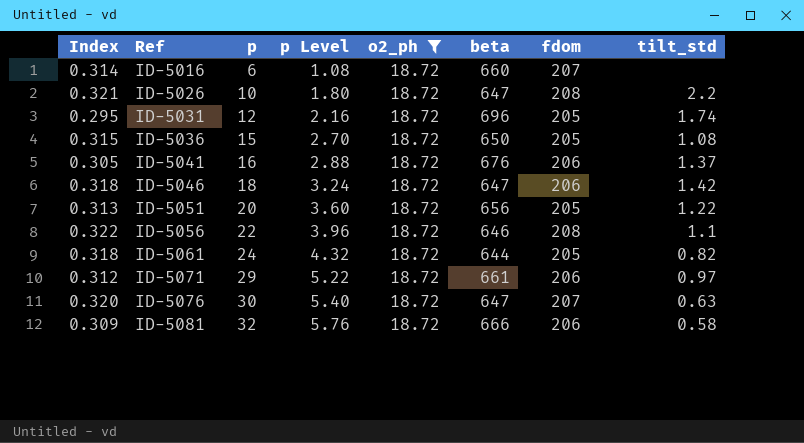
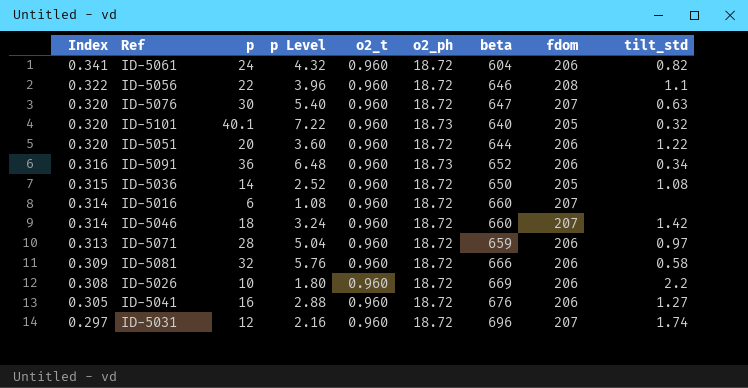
filter: o2_ph = 18.72 -> none
row order: Ref ascending -> Index descending
column o2_t | position: none -> 5
ID-5061 | Index: 0.318 -> 0.341
ID-5061 | beta: 644 -> 604
ID-5061 | fdom: 205 -> 206
ID-5051 | Index: 0.313 -> 0.320
ID-5051 | beta: 656 -> 644
ID-5051 | fdom: 205 -> 206
ID-5036 | p: 15 -> 14
ID-5036 | p Level: 2.70 -> 2.52
ID-5046 | Index: 0.318 -> 0.314
ID-5046 | beta: 647 -> 660
ID-5046 | fdom: 206 -> 207
ID-5071 | Index: 0.312 -> 0.313
ID-5071 | p: 29 -> 28
ID-5071 | p Level: 5.22 -> 5.04
ID-5071 | beta: 661 -> 659
ID-5026 | Index: 0.321 -> 0.308
ID-5026 | beta: 647 -> 669
ID-5026 | fdom: 208 -> 206
ID-5041 | tilt_std: 1.37 -> 1.27
ID-5031 | Index: 0.295 -> 0.297
ID-5031 | fdom: 205 -> 207

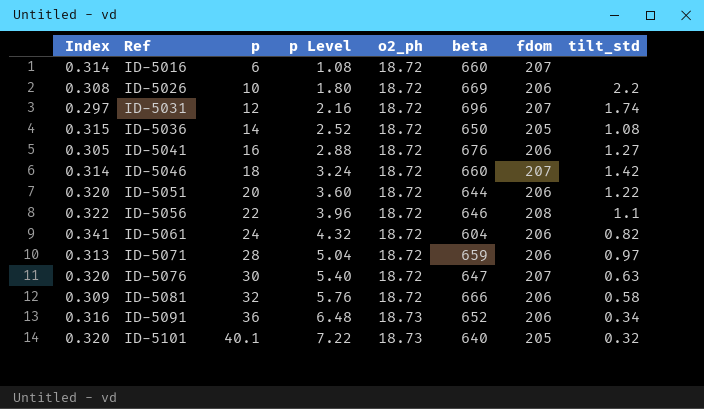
row order: Index descending -> Ref ascending
column o2_t | position: 5 -> none

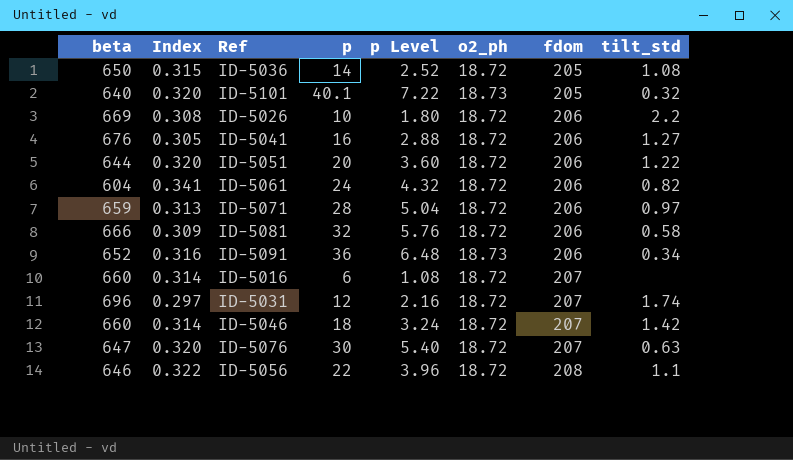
row order: Ref ascending -> fdom ascending
column beta | position: 6 -> 1

